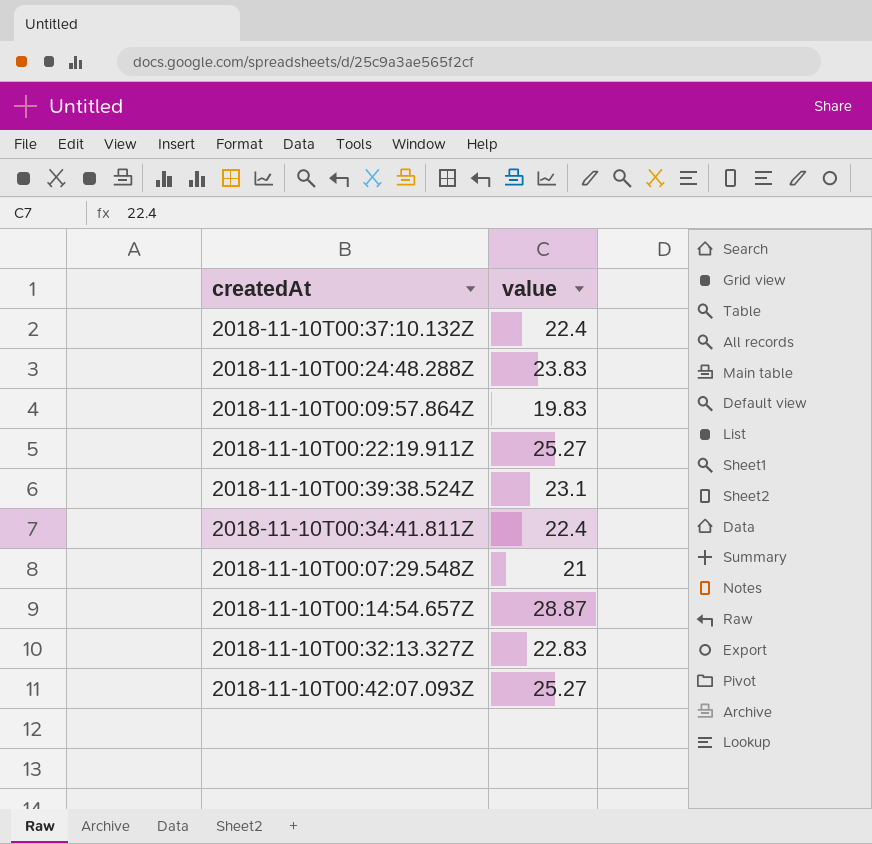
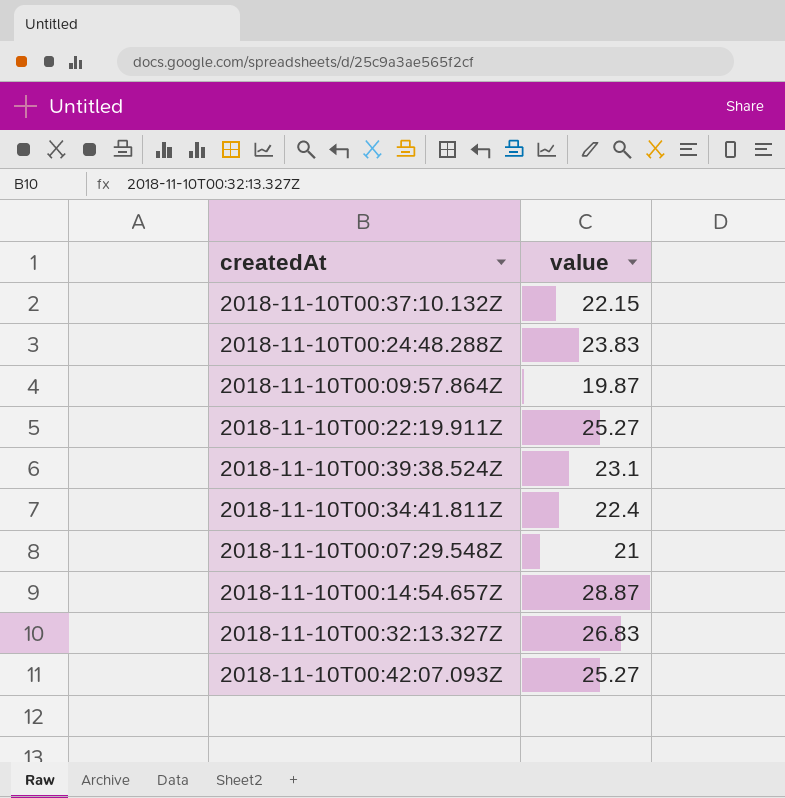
2018-11-10T00:37:10.132Z | value: 22.4 -> 22.15
2018-11-10T00:09:57.864Z | value: 19.83 -> 19.87
2018-11-10T00:32:13.327Z | value: 22.83 -> 26.83

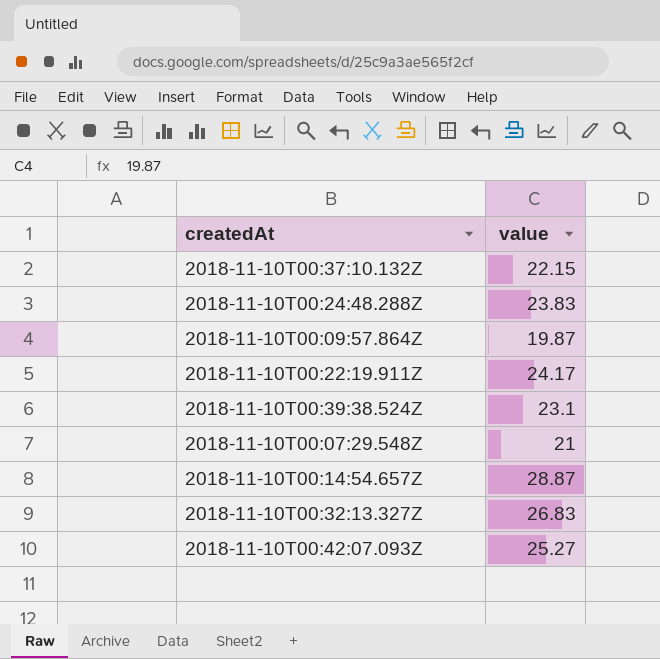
row 2018-11-10T00:34:41.811Z: 22.4 -> none
2018-11-10T00:22:19.911Z | value: 25.27 -> 24.17

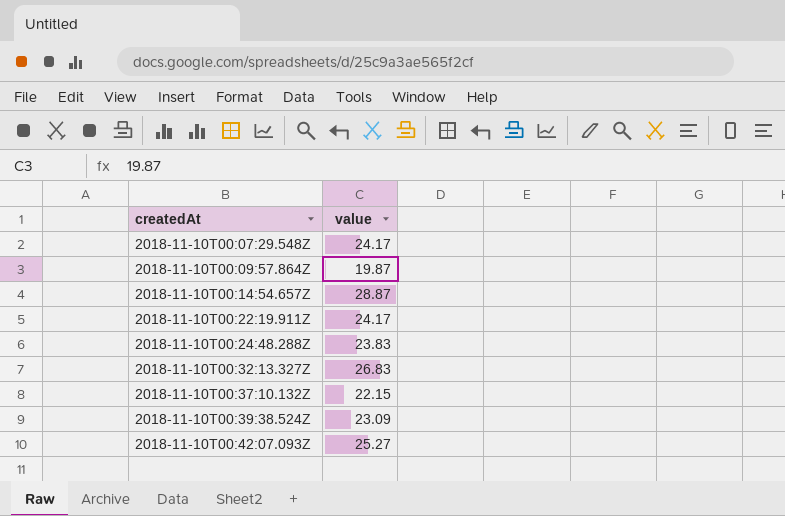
row order: none -> createdAt ascending
2018-11-10T00:07:29.548Z | value: 21 -> 24.17
2018-11-10T00:39:38.524Z | value: 23.1 -> 23.09

